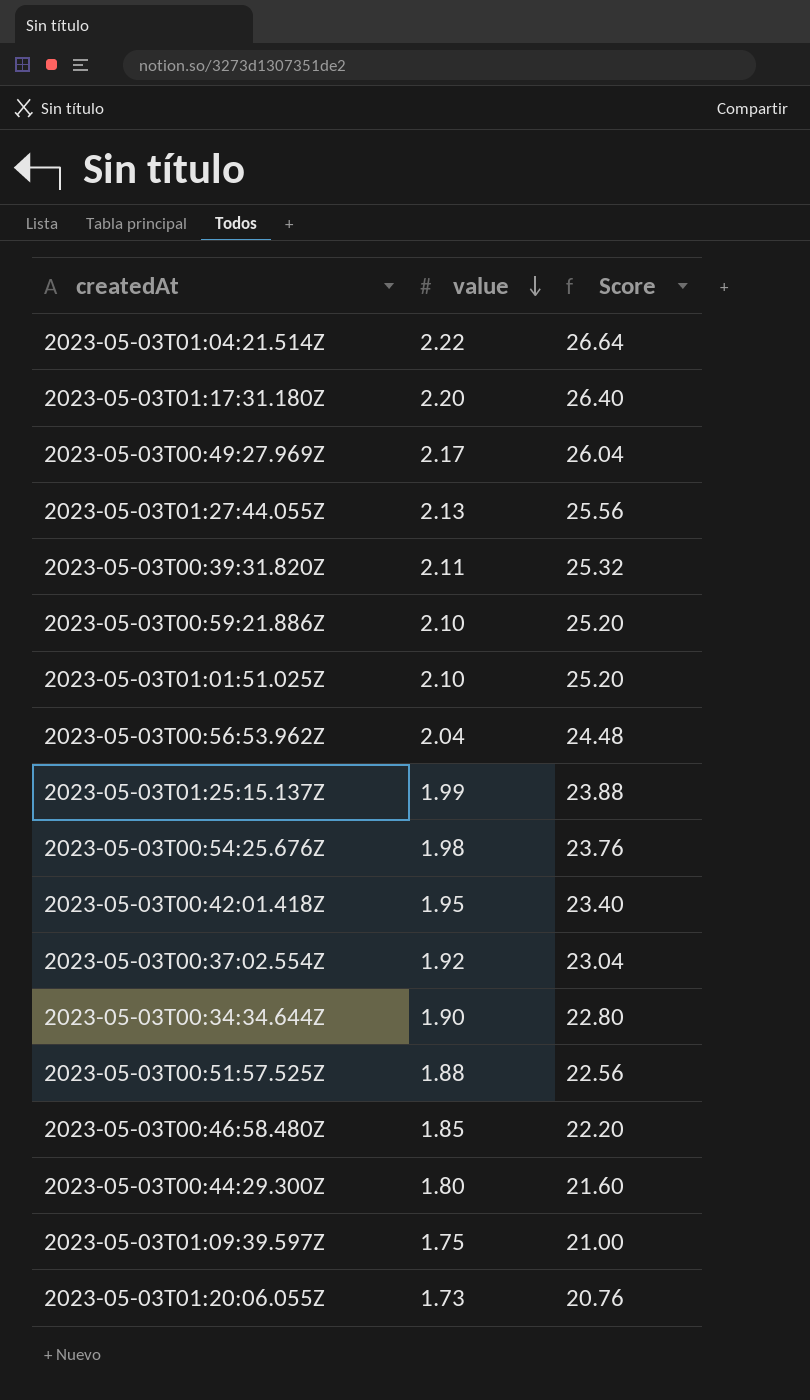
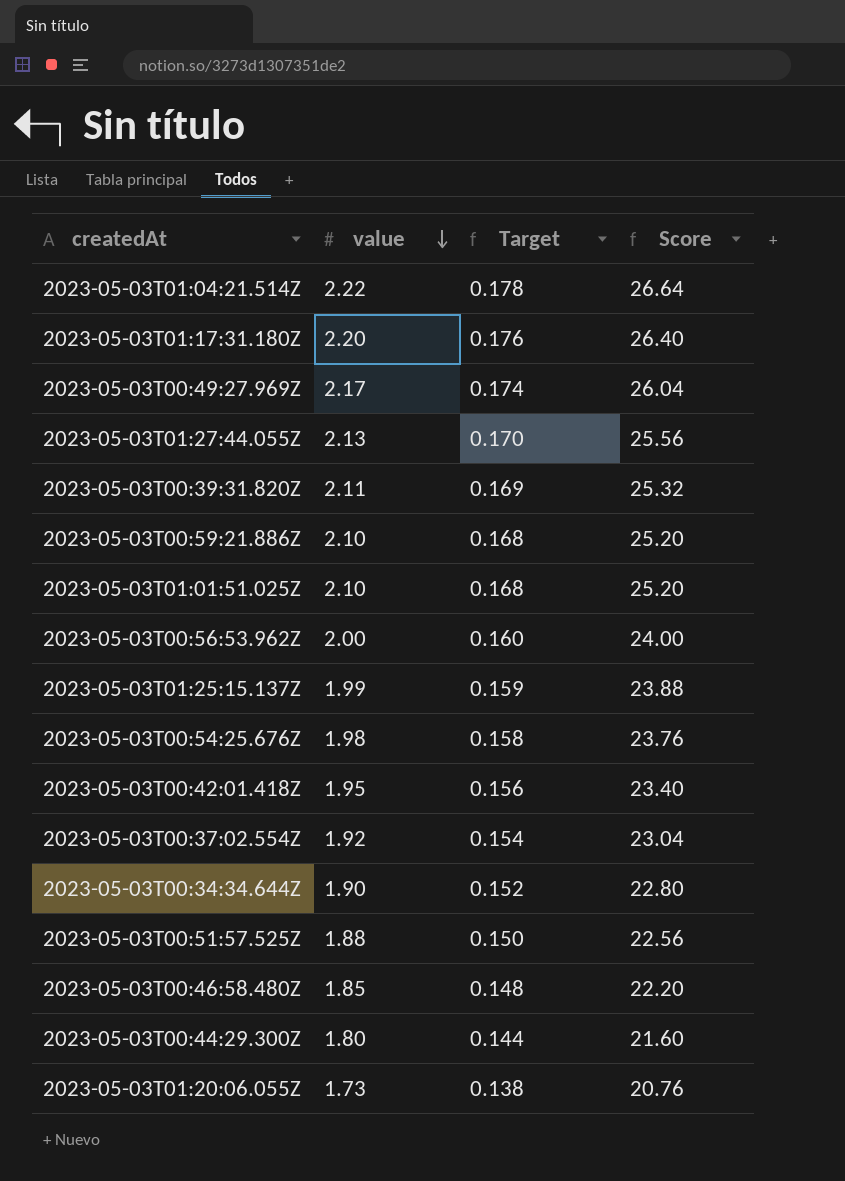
column Target | formula: none -> [value] * 0.08
row 2023-05-03T01:09:39.597Z: 1.75 | 21.00 -> none
2023-05-03T00:56:53.962Z | value: 2.04 -> 2.00
2023-05-03T00:56:53.962Z | Score: 24.48 -> 24.00

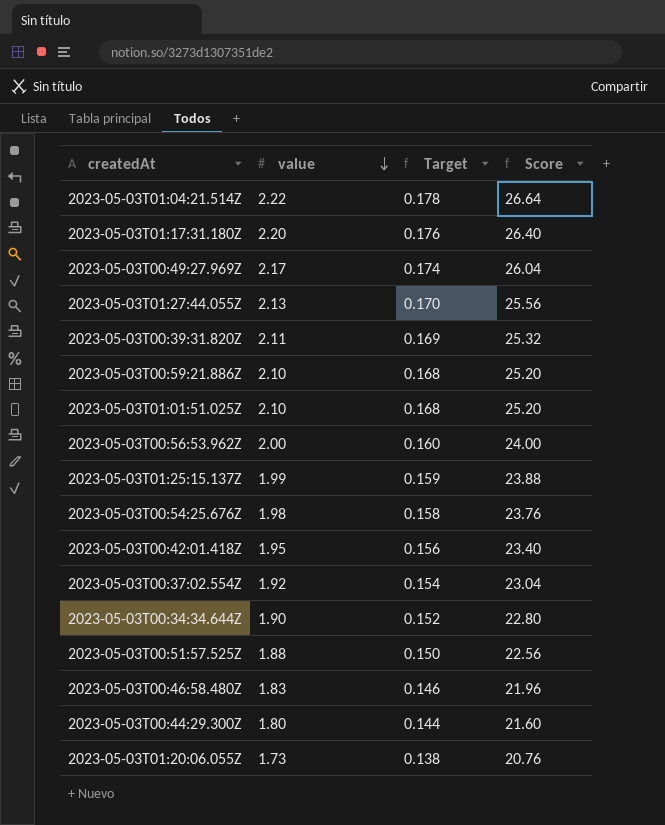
2023-05-03T00:46:58.480Z | value: 1.85 -> 1.83
2023-05-03T00:46:58.480Z | Target: 0.148 -> 0.146
2023-05-03T00:46:58.480Z | Score: 22.20 -> 21.96

